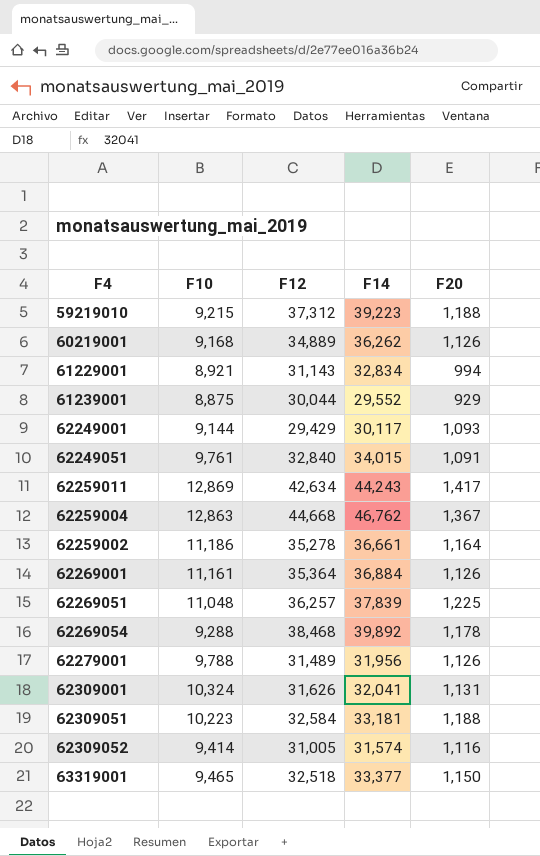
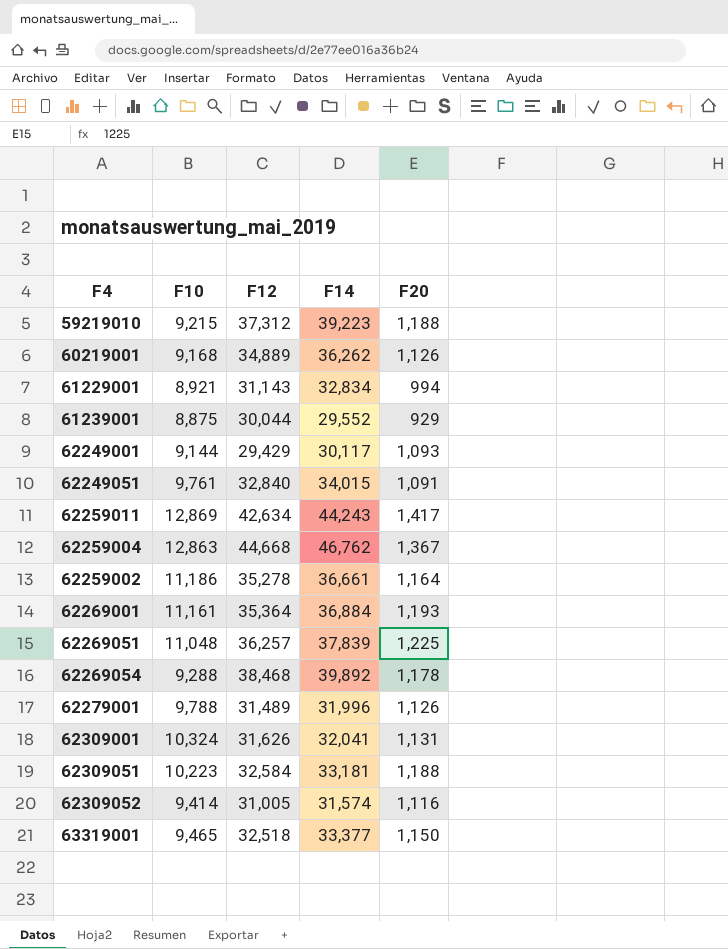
62269001 | F20: 1,126 -> 1,193
62279001 | F14: 31,956 -> 31,996

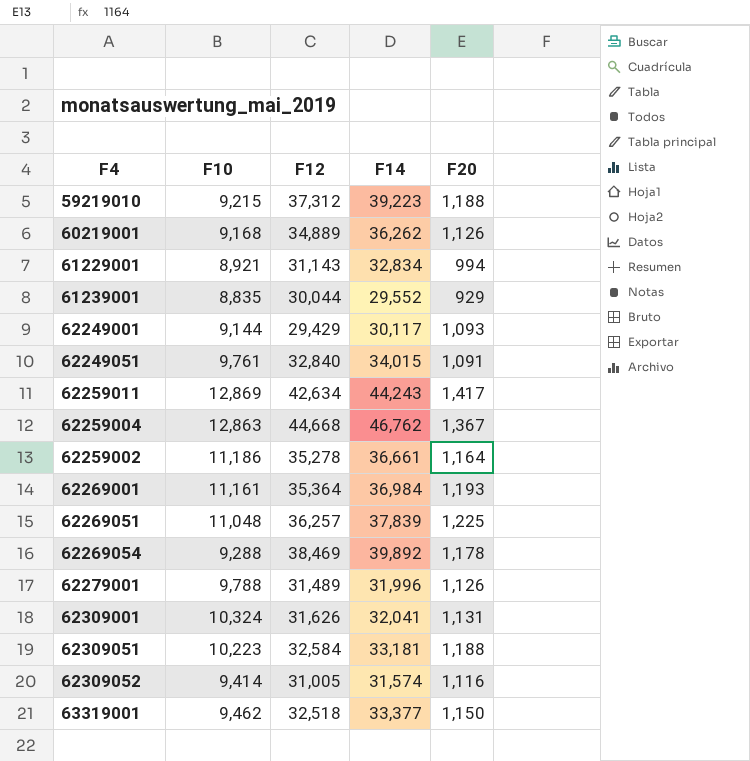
61239001 | F10: 8,875 -> 8,835
62269001 | F14: 36,884 -> 36,984
62269054 | F12: 38,468 -> 38,469
63319001 | F10: 9,465 -> 9,462

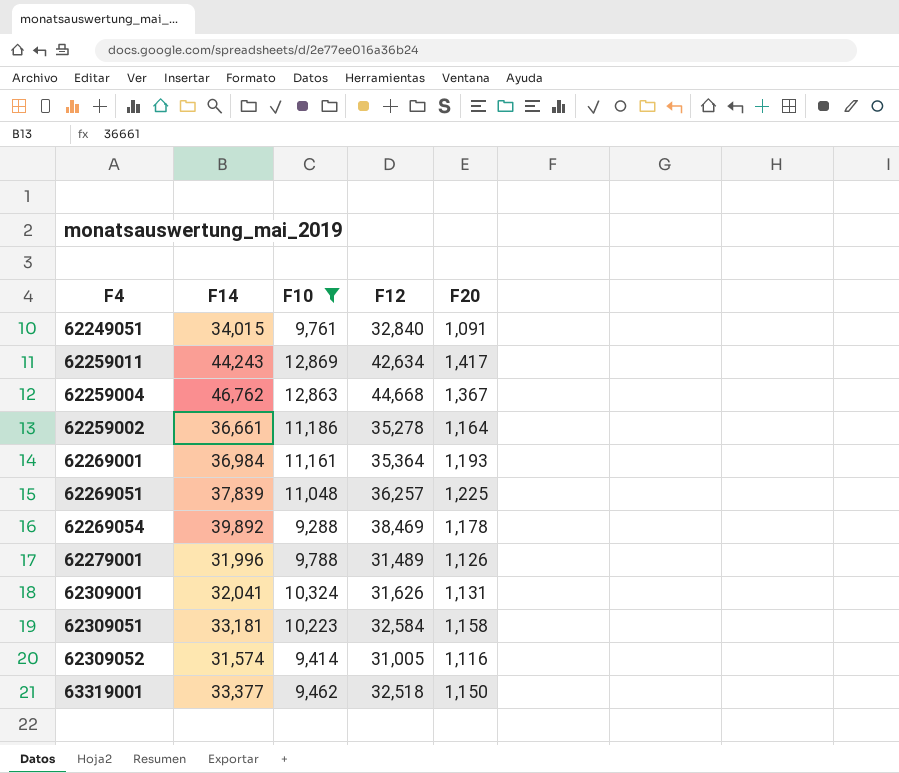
filter: none -> F10 >= 9,288
column F14 | position: 4 -> 2
62309051 | F20: 1,188 -> 1,158

